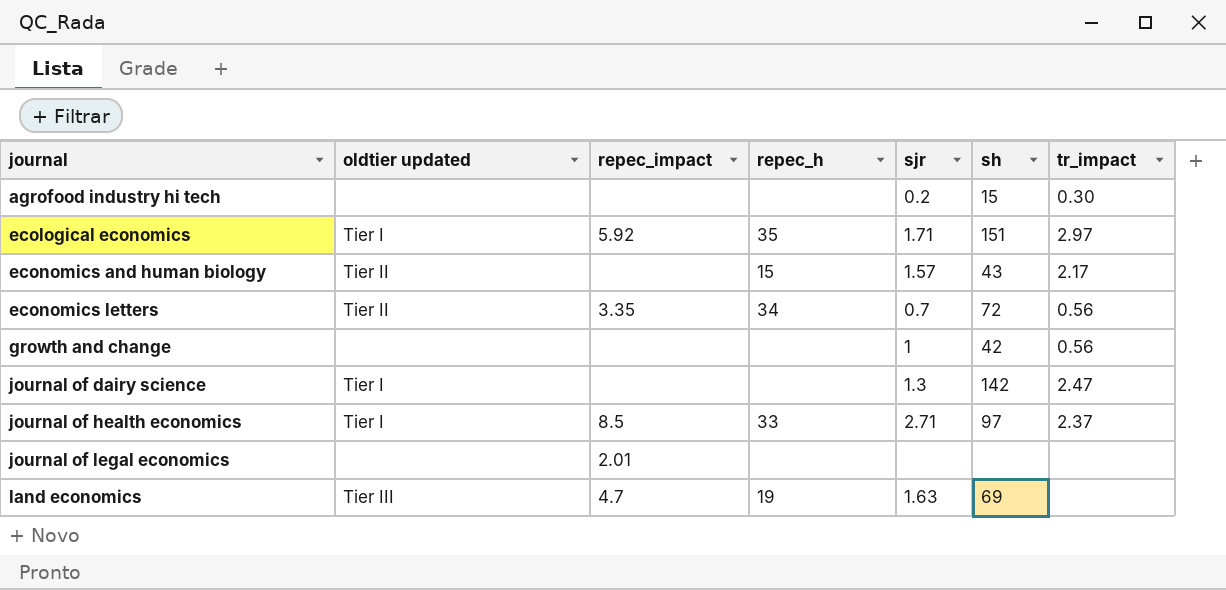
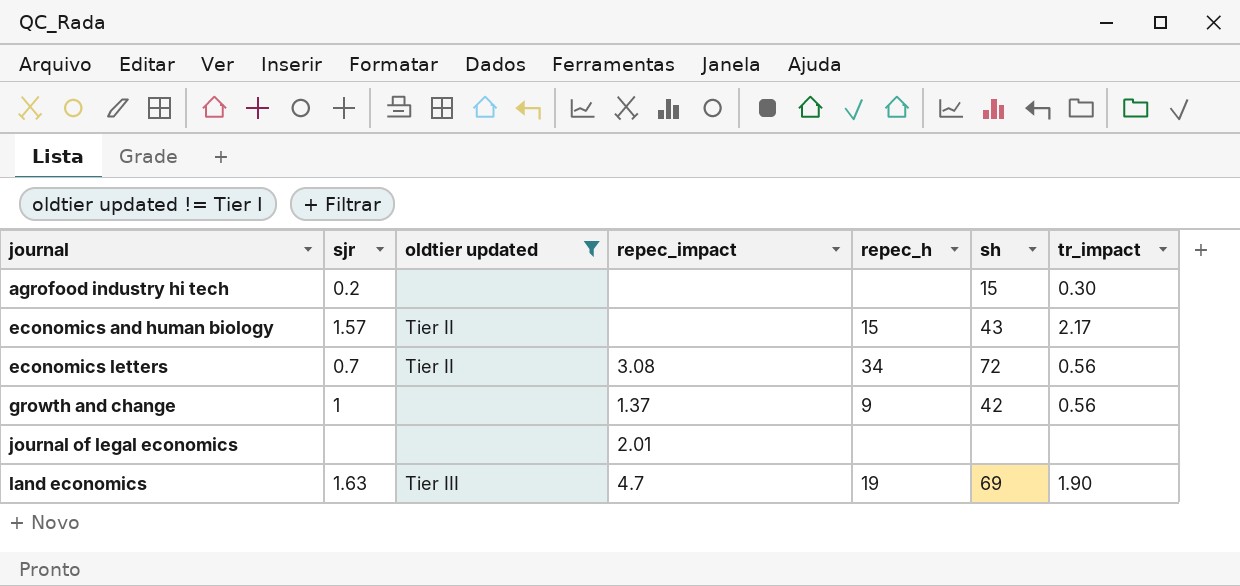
filter: none -> oldtier updated != Tier I
column sjr | position: 5 -> 2
economics letters | repec_impact: 3.35 -> 3.08
growth and change | repec_impact: none -> 1.37
growth and change | repec_h: none -> 9
land economics | tr_impact: none -> 1.90

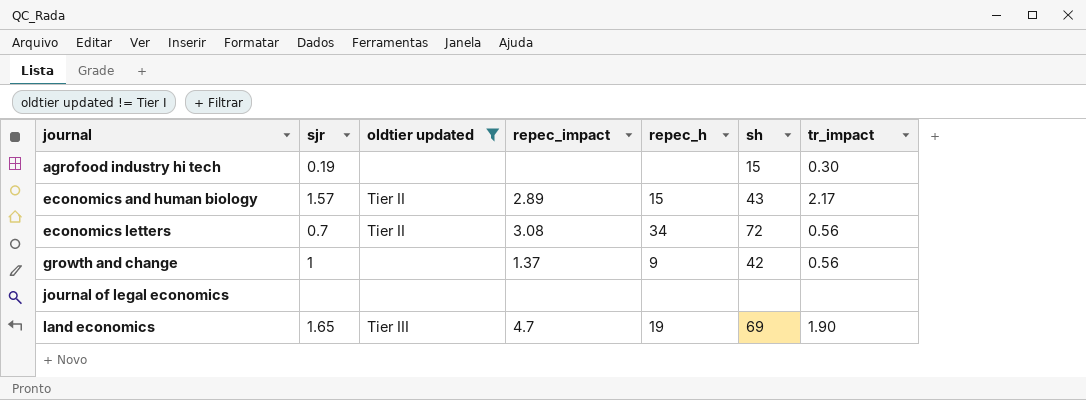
agrofood industry hi tech | sjr: 0.2 -> 0.19
economics and human biology | repec_impact: none -> 2.89
journal of legal economics | repec_impact: 2.01 -> none
land economics | sjr: 1.63 -> 1.65

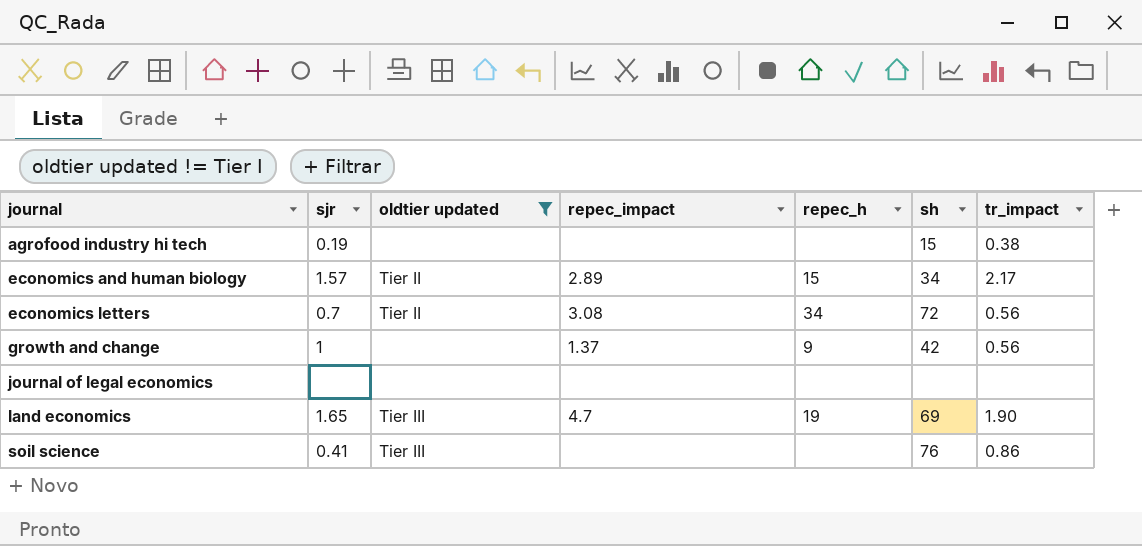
agrofood industry hi tech | tr_impact: 0.30 -> 0.38
economics and human biology | sh: 43 -> 34
row soil science: none -> 0.41 | Tier III | none | none | 76 | 0.86

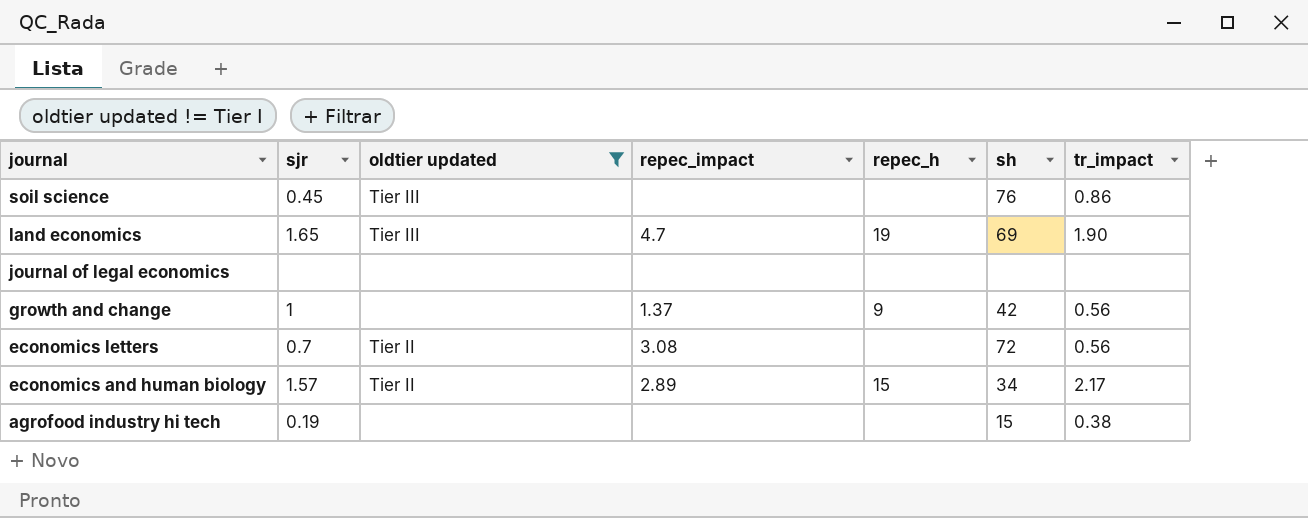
row order: journal ascending -> journal descending
soil science | sjr: 0.41 -> 0.45
economics letters | repec_h: 34 -> none

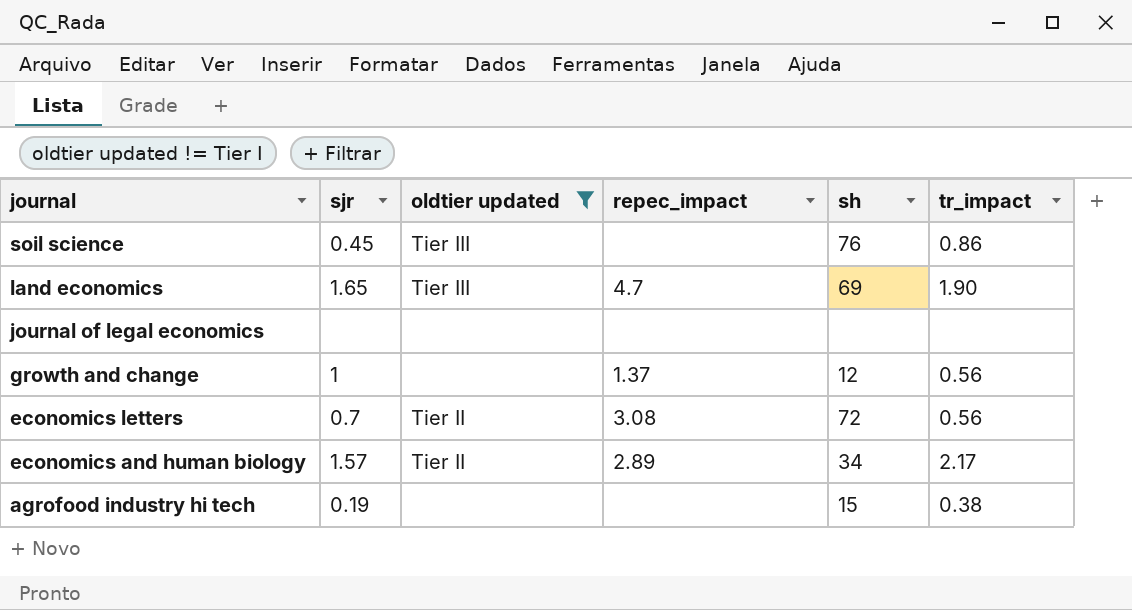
column repec_h | position: 5 -> none
growth and change | sh: 42 -> 12

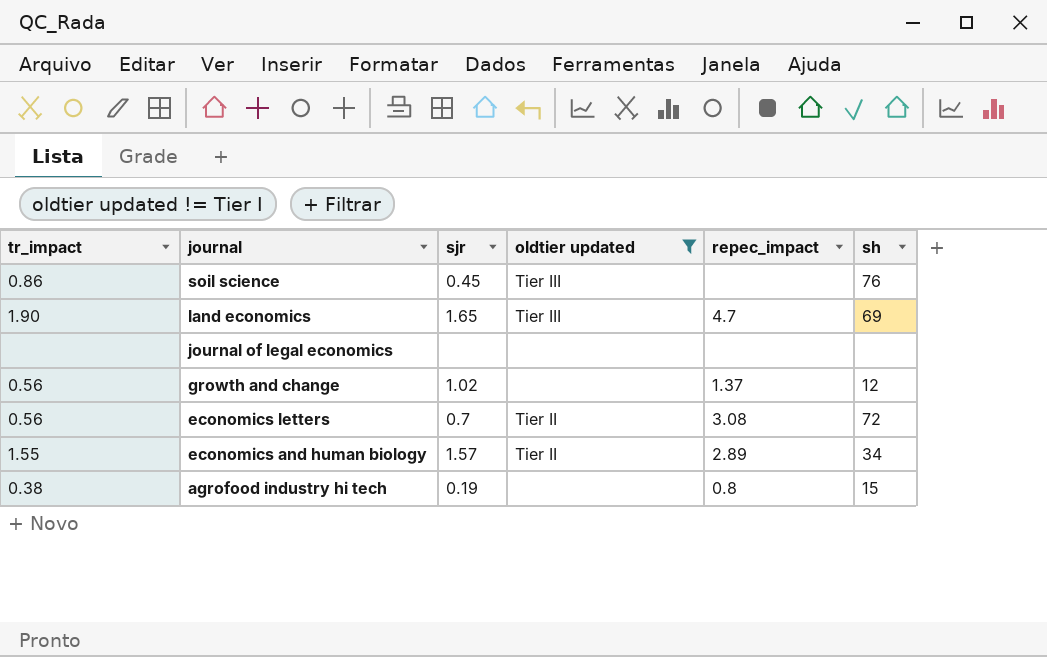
column tr_impact | position: 6 -> 1
growth and change | sjr: 1 -> 1.02
economics and human biology | tr_impact: 2.17 -> 1.55
agrofood industry hi tech | repec_impact: none -> 0.8

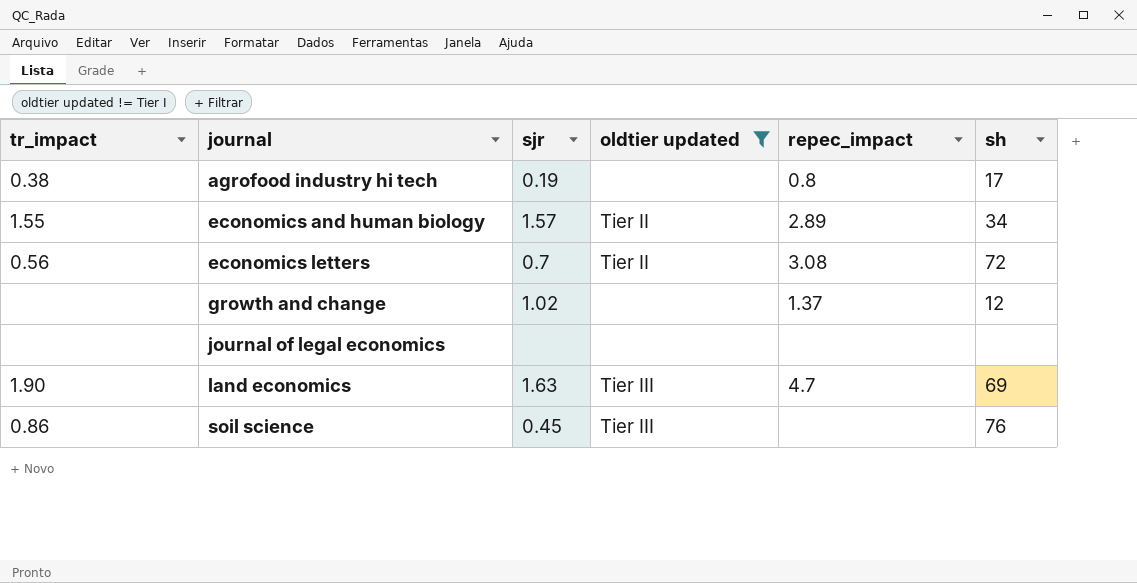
row order: journal descending -> journal ascending
agrofood industry hi tech | sh: 15 -> 17
growth and change | tr_impact: 0.56 -> none
land economics | sjr: 1.65 -> 1.63

